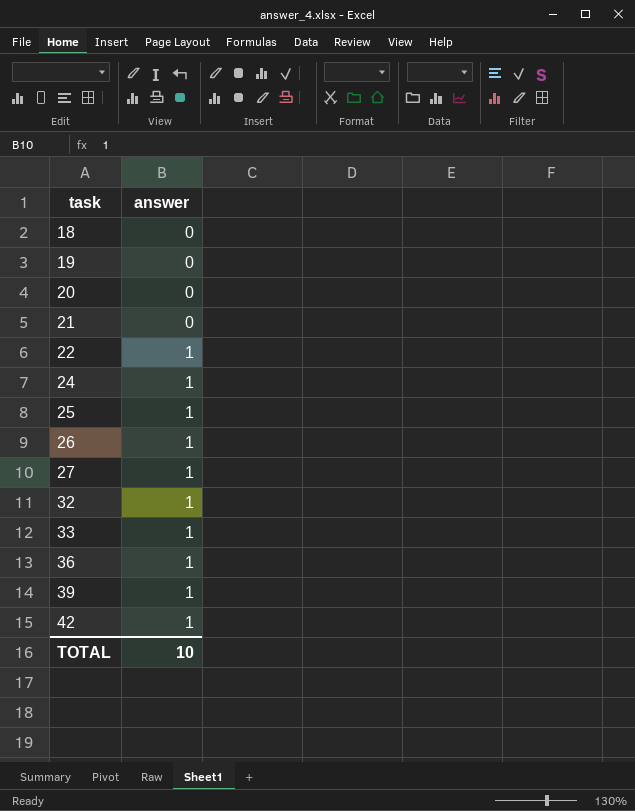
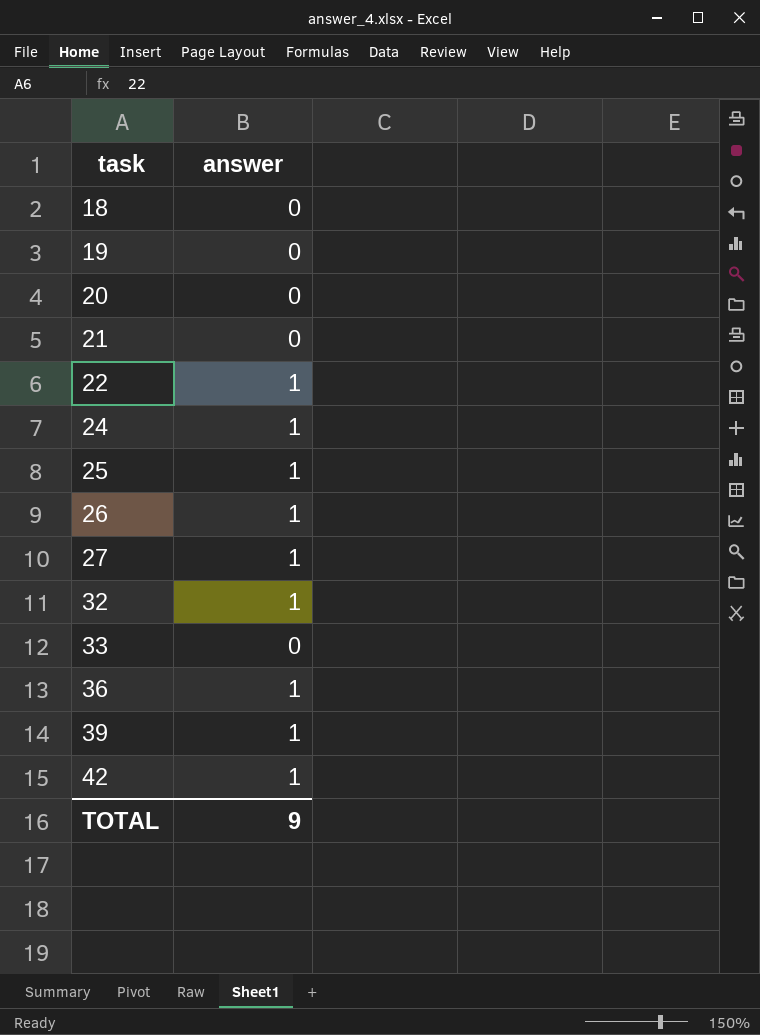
33 | answer: 1 -> 0
TOTAL | answer: 10 -> 9

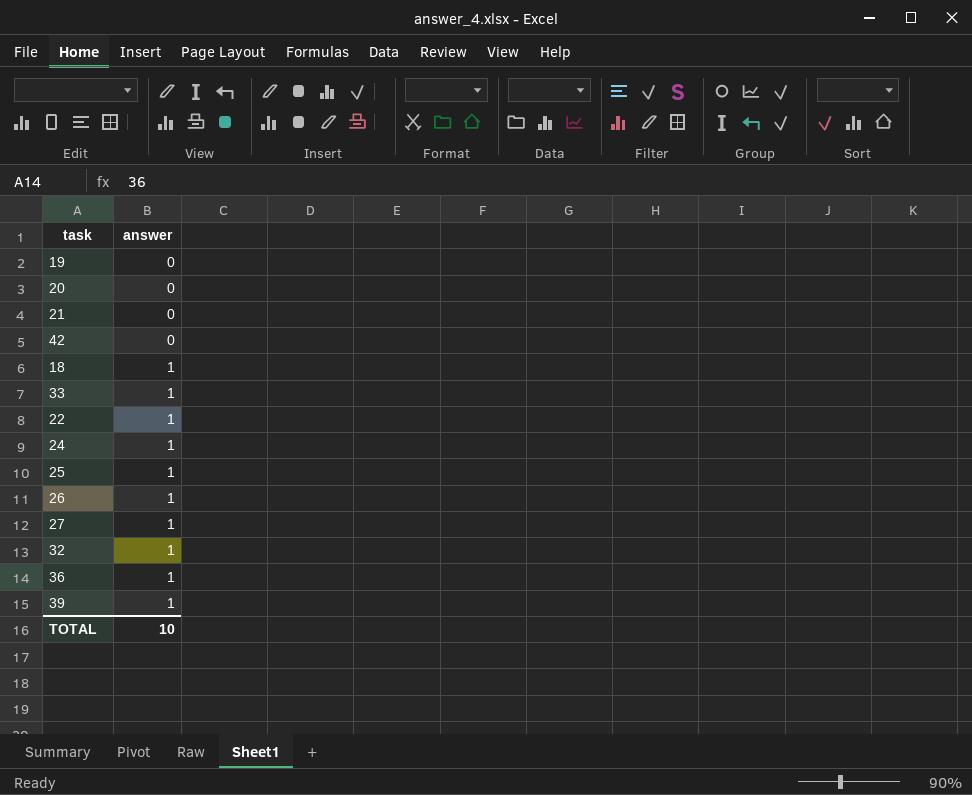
row order: task ascending -> answer ascending
42 | answer: 1 -> 0
18 | answer: 0 -> 1
33 | answer: 0 -> 1
TOTAL | answer: 9 -> 10

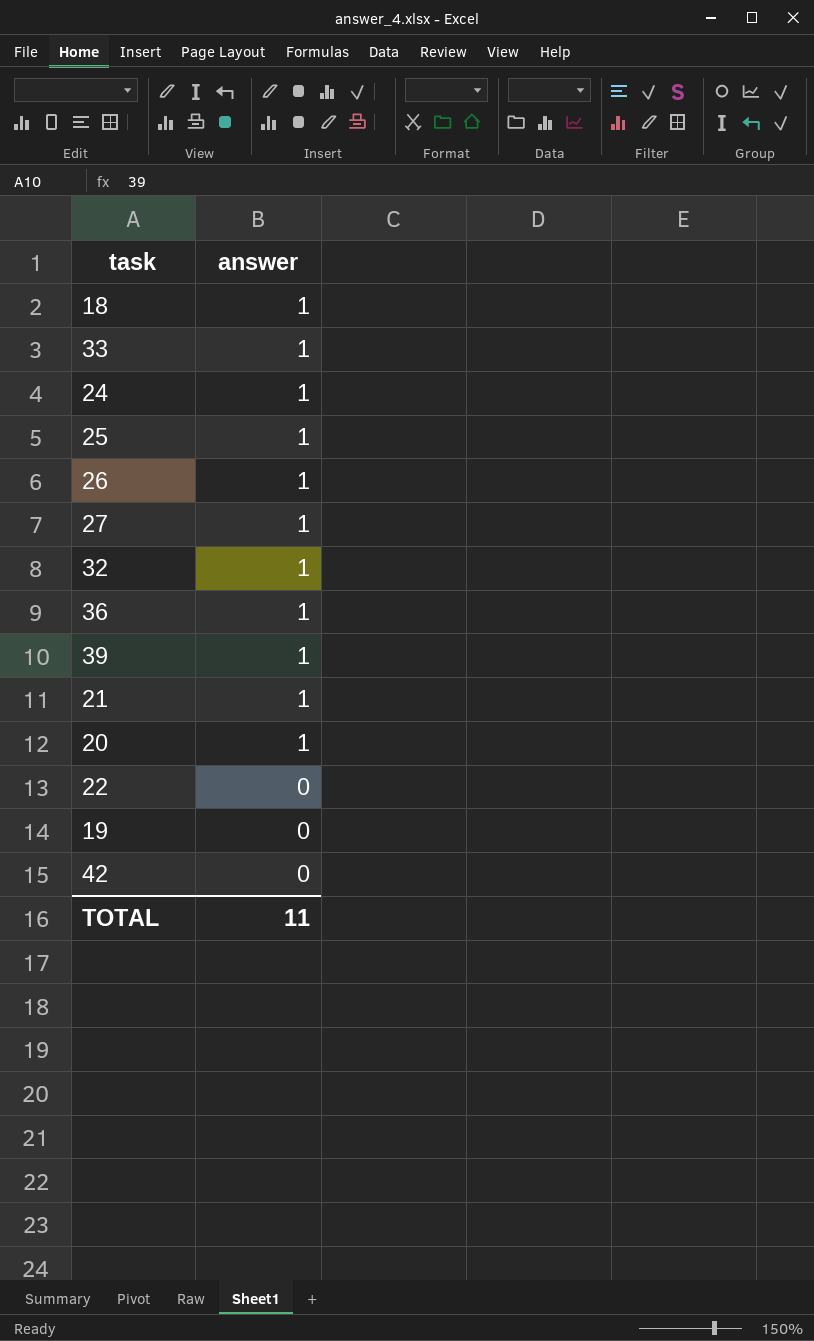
row order: answer ascending -> answer descending
21 | answer: 0 -> 1
20 | answer: 0 -> 1
22 | answer: 1 -> 0
TOTAL | answer: 10 -> 11

